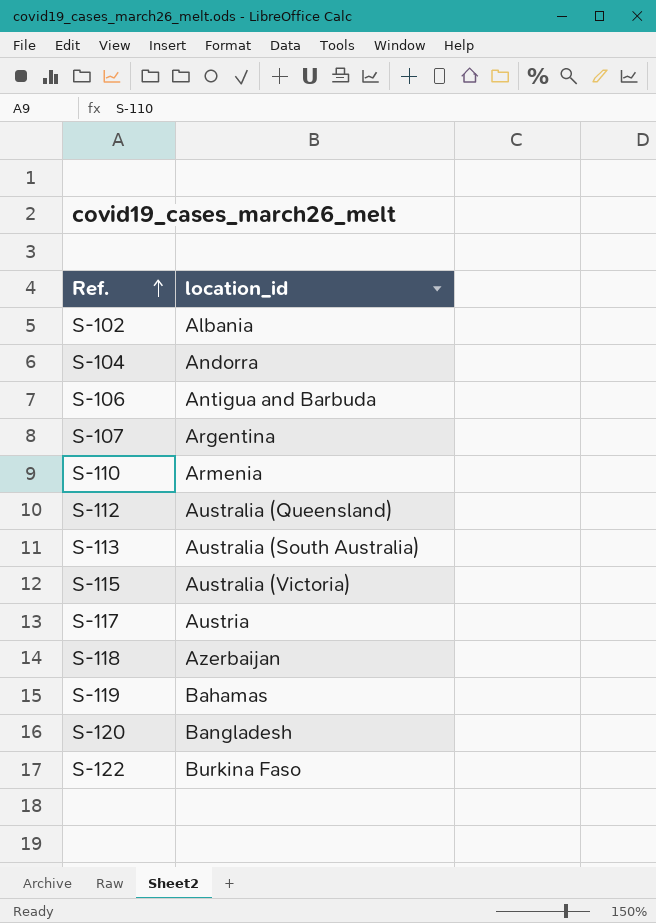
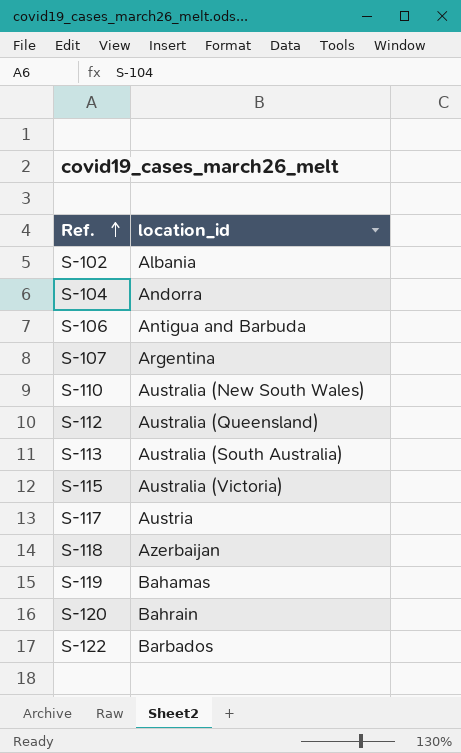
S-110 | location_id: Armenia -> Australia (New South Wales)
S-120 | location_id: Bangladesh -> Bahrain
S-122 | location_id: Burkina Faso -> Barbados

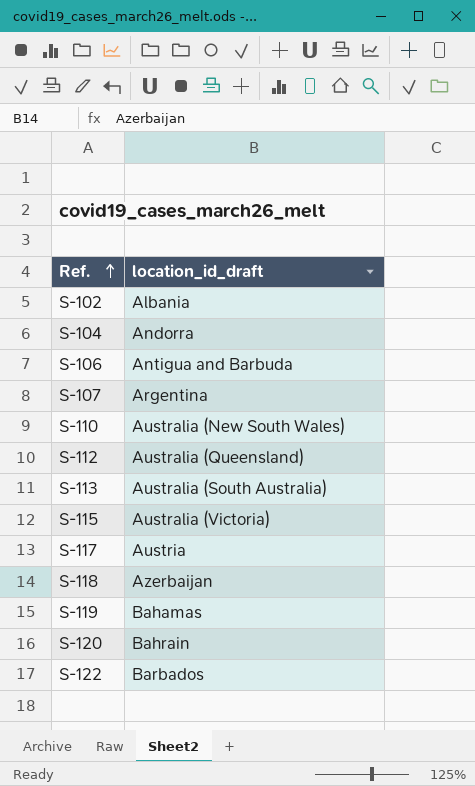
column name: location_id -> location_id_draft

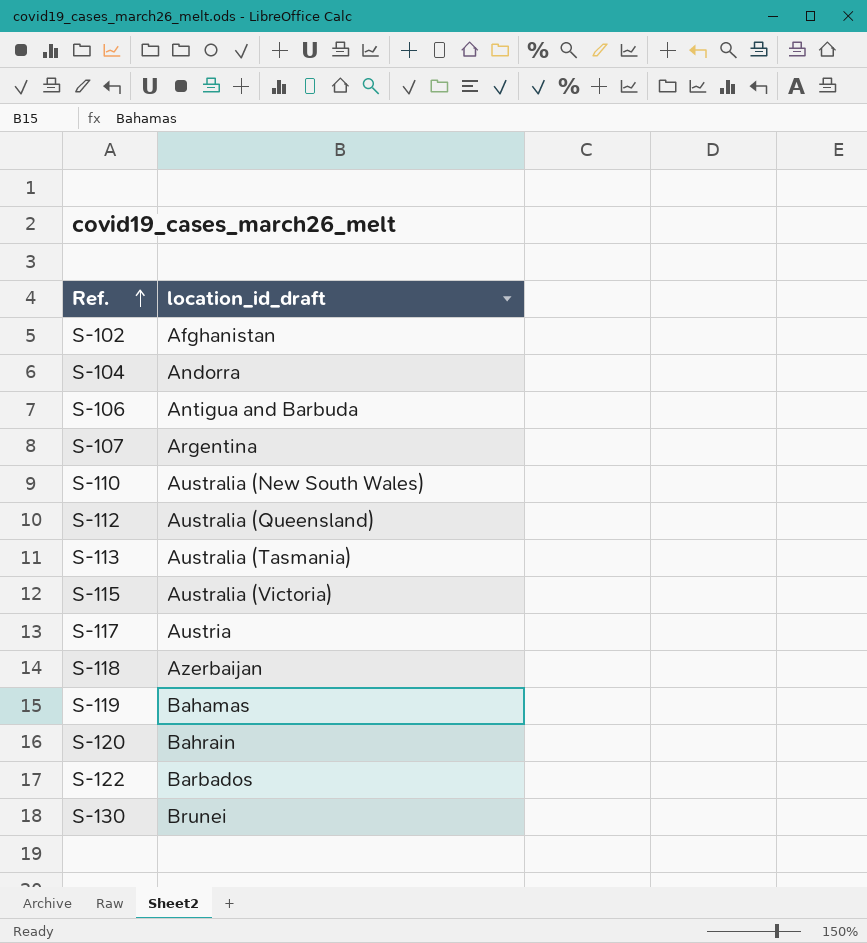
S-102 | location_id_draft: Albania -> Afghanistan
S-113 | location_id_draft: Australia (South Australia) -> Australia (Tasmania)
row S-130: none -> Brunei

